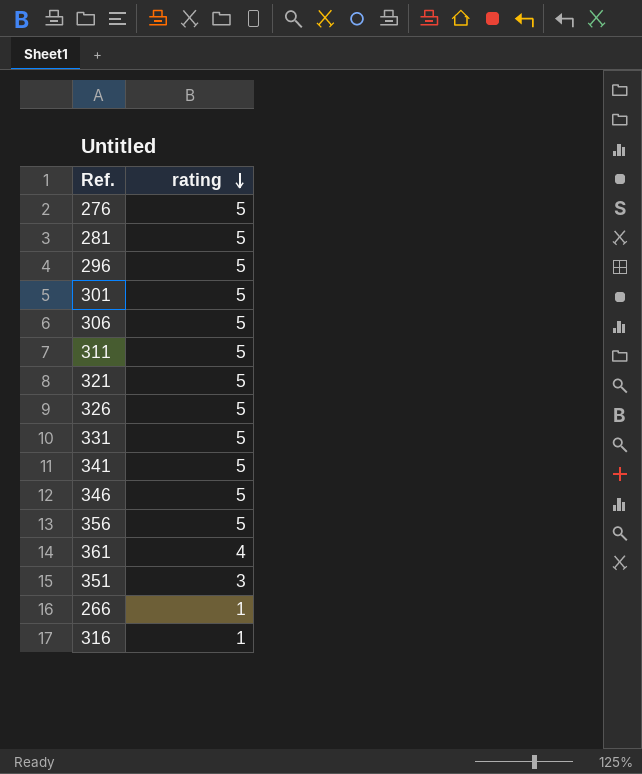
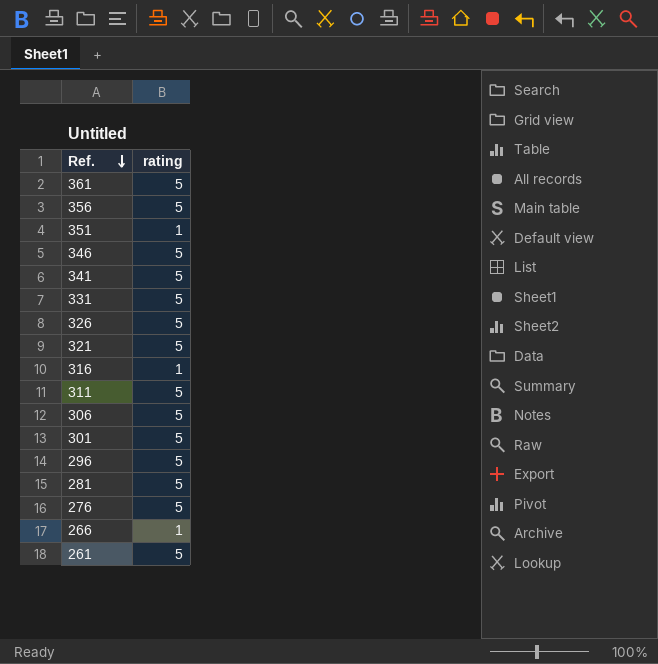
row order: rating descending -> Ref. descending
361 | rating: 4 -> 5
351 | rating: 3 -> 1
row 261: none -> 5

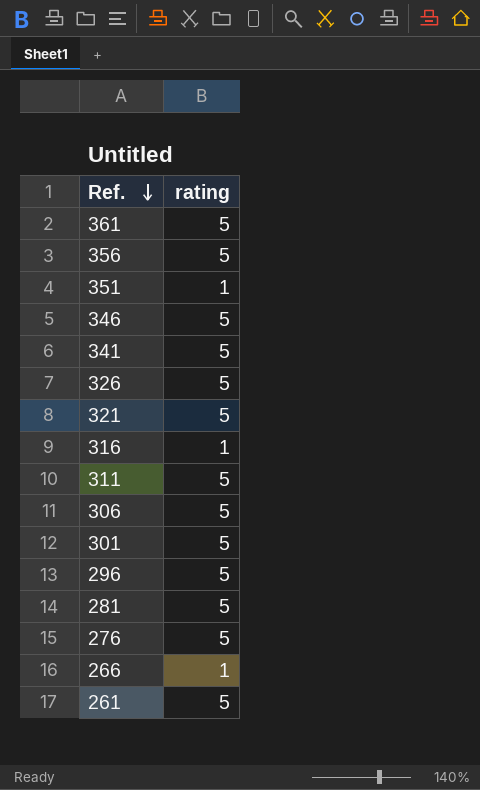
row 331: 5 -> none

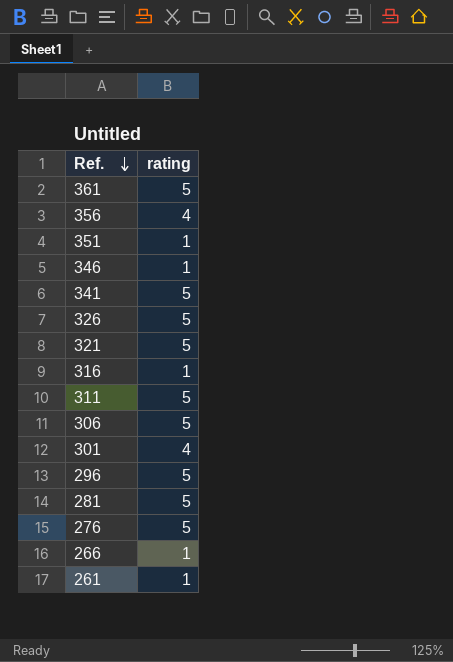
356 | rating: 5 -> 4
346 | rating: 5 -> 1
301 | rating: 5 -> 4
261 | rating: 5 -> 1

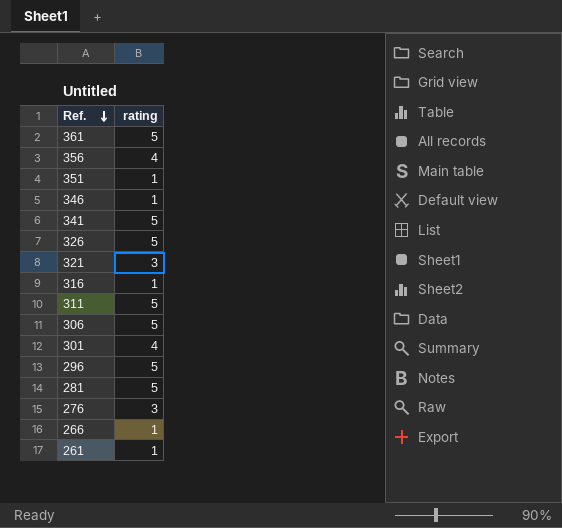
321 | rating: 5 -> 3
276 | rating: 5 -> 3

